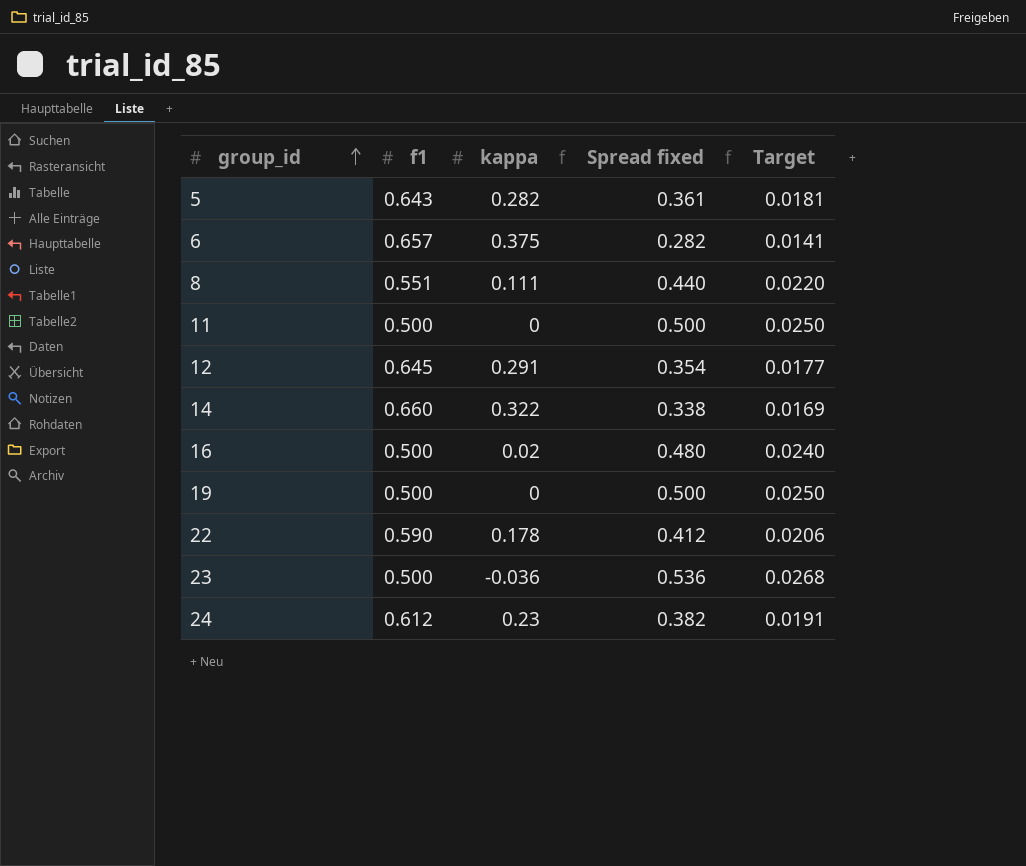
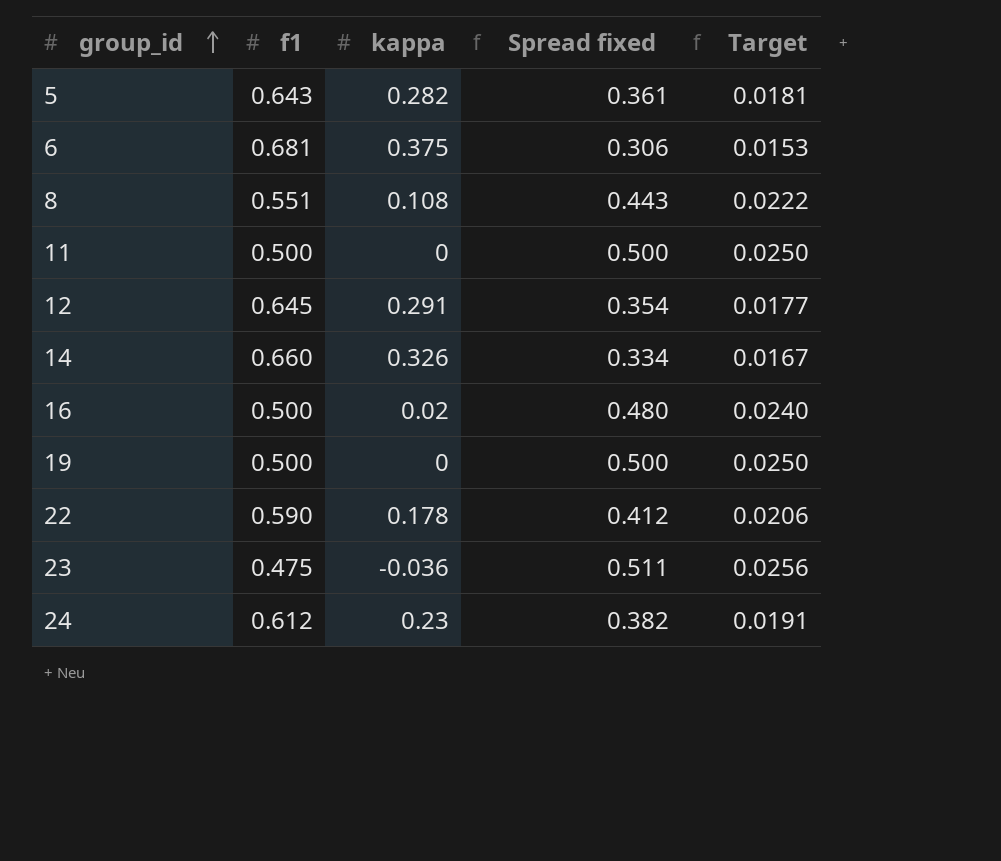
6 | f1: 0.657 -> 0.681
6 | Spread fixed: 0.282 -> 0.306
6 | Target: 0.0141 -> 0.0153
8 | kappa: 0.111 -> 0.108
8 | Spread fixed: 0.440 -> 0.443
8 | Target: 0.0220 -> 0.0222
14 | kappa: 0.322 -> 0.326
14 | Spread fixed: 0.338 -> 0.334
14 | Target: 0.0169 -> 0.0167
23 | f1: 0.500 -> 0.475
23 | Spread fixed: 0.536 -> 0.511
23 | Target: 0.0268 -> 0.0256

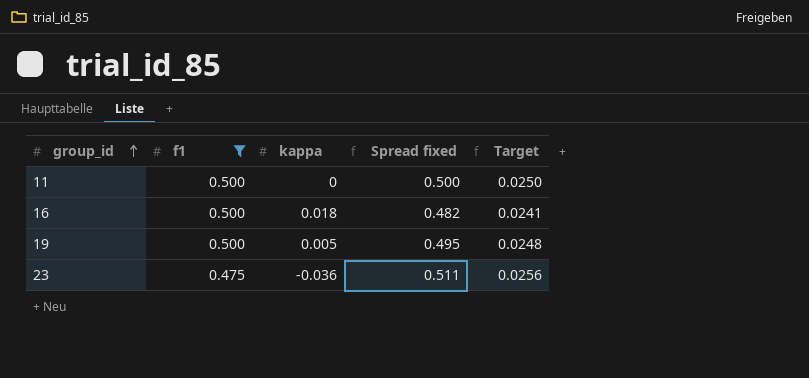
filter: none -> f1 <= 0.500
16 | kappa: 0.02 -> 0.018
16 | Spread fixed: 0.480 -> 0.482
16 | Target: 0.0240 -> 0.0241
19 | kappa: 0 -> 0.005
19 | Spread fixed: 0.500 -> 0.495
19 | Target: 0.0250 -> 0.0248

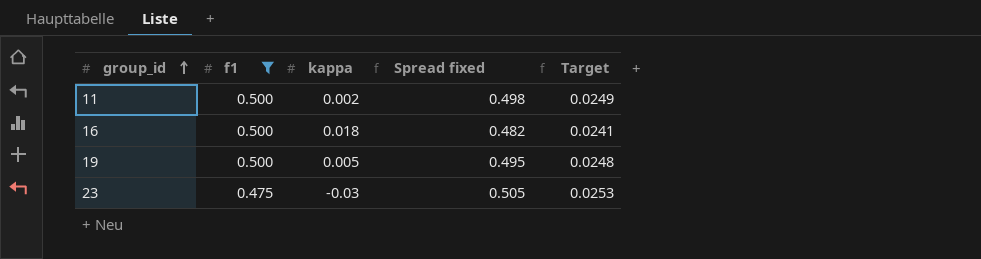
11 | kappa: 0 -> 0.002
11 | Spread fixed: 0.500 -> 0.498
11 | Target: 0.0250 -> 0.0249
23 | kappa: -0.036 -> -0.03
23 | Spread fixed: 0.511 -> 0.505
23 | Target: 0.0256 -> 0.0253

